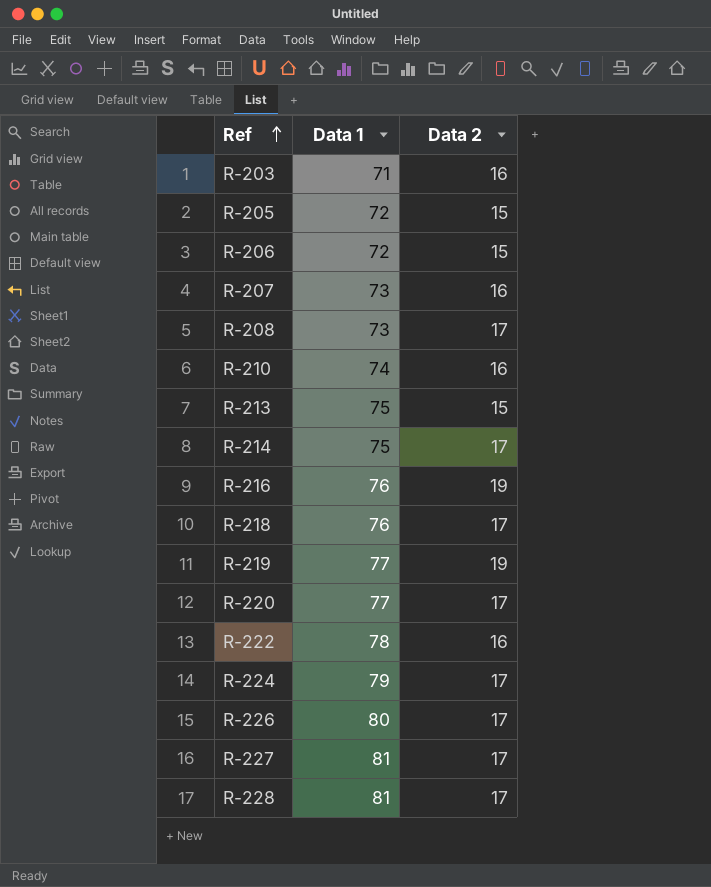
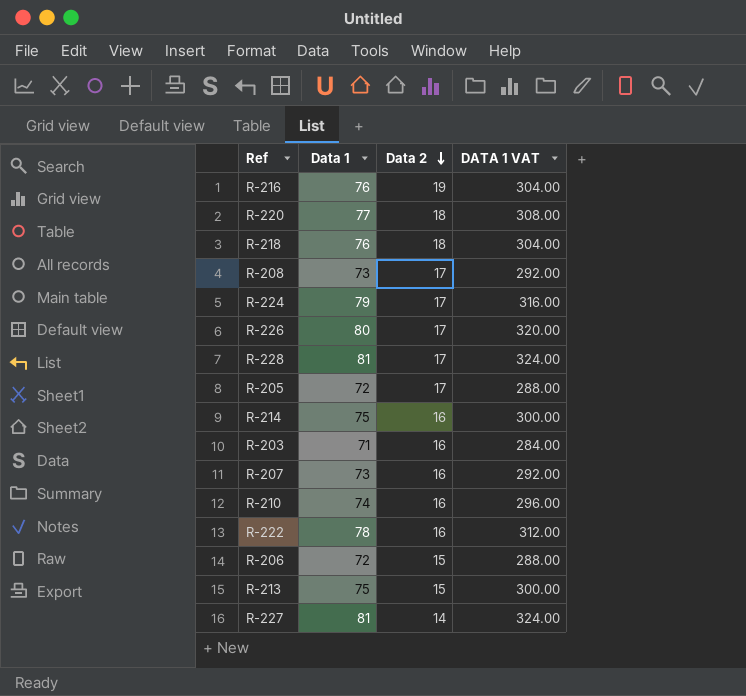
row order: Ref ascending -> Data 2 descending
column DATA 1 VAT | formula: none -> [Data 1] * 4
row R-219: 77 | 19 -> none
R-220 | Data 2: 17 -> 18
R-218 | Data 2: 17 -> 18
R-205 | Data 2: 15 -> 17
R-214 | Data 2: 17 -> 16
R-227 | Data 2: 17 -> 14

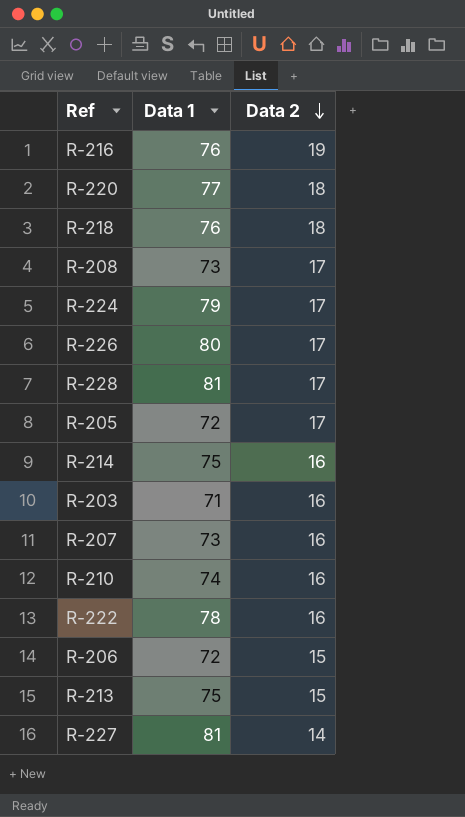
column DATA 1 VAT | formula: [Data 1] * 4 -> none

